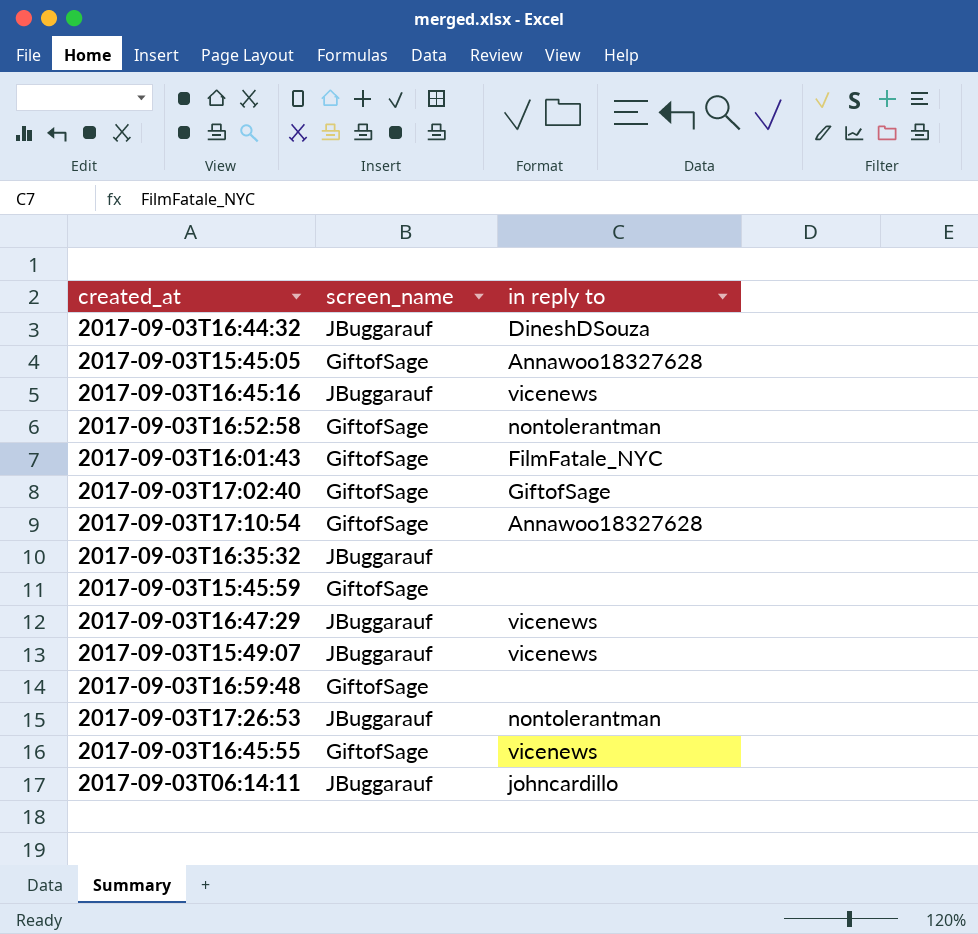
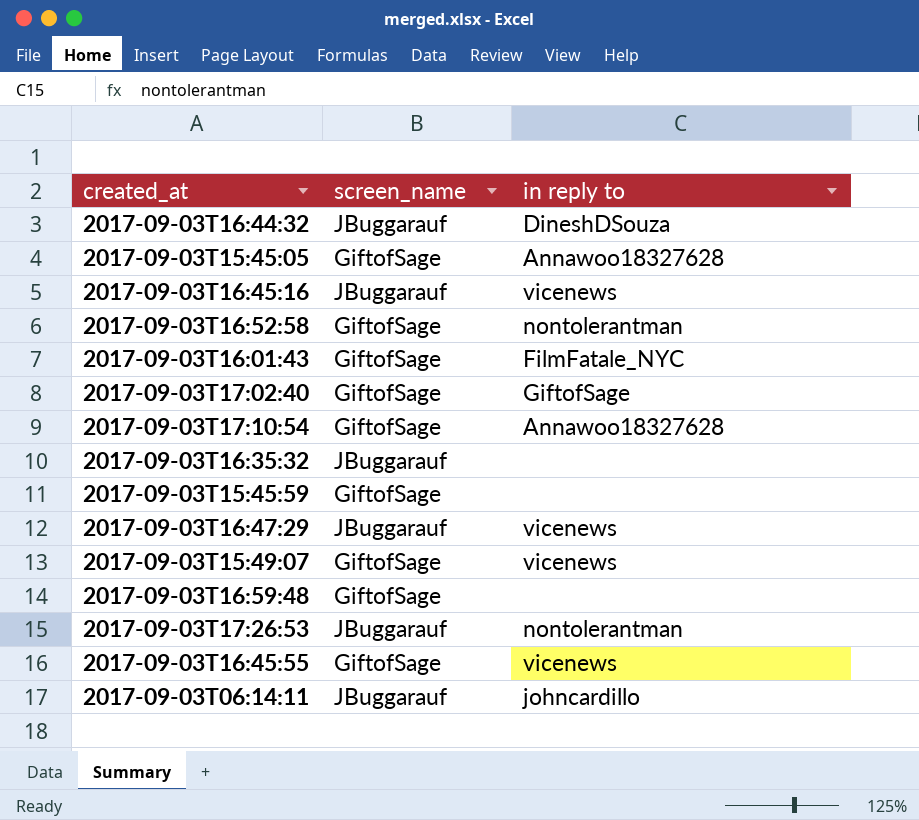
2017-09-03T15:49:07 | screen_name: JBuggarauf -> GiftofSage

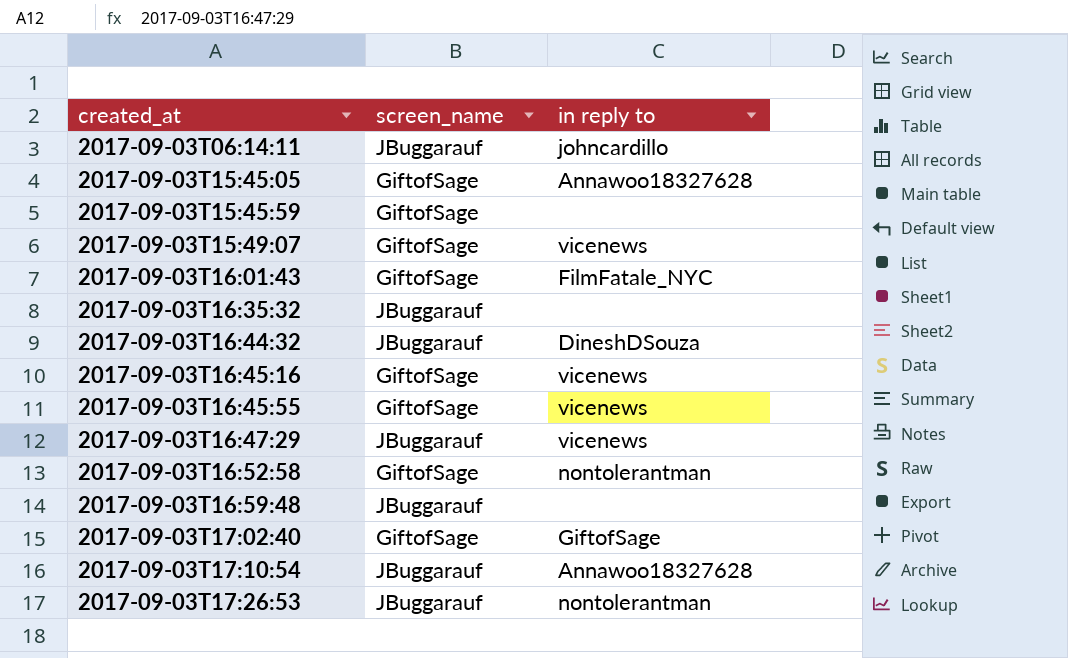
row order: none -> created_at ascending
2017-09-03T16:45:16 | screen_name: JBuggarauf -> GiftofSage
2017-09-03T16:59:48 | screen_name: GiftofSage -> JBuggarauf
2017-09-03T17:10:54 | screen_name: GiftofSage -> JBuggarauf

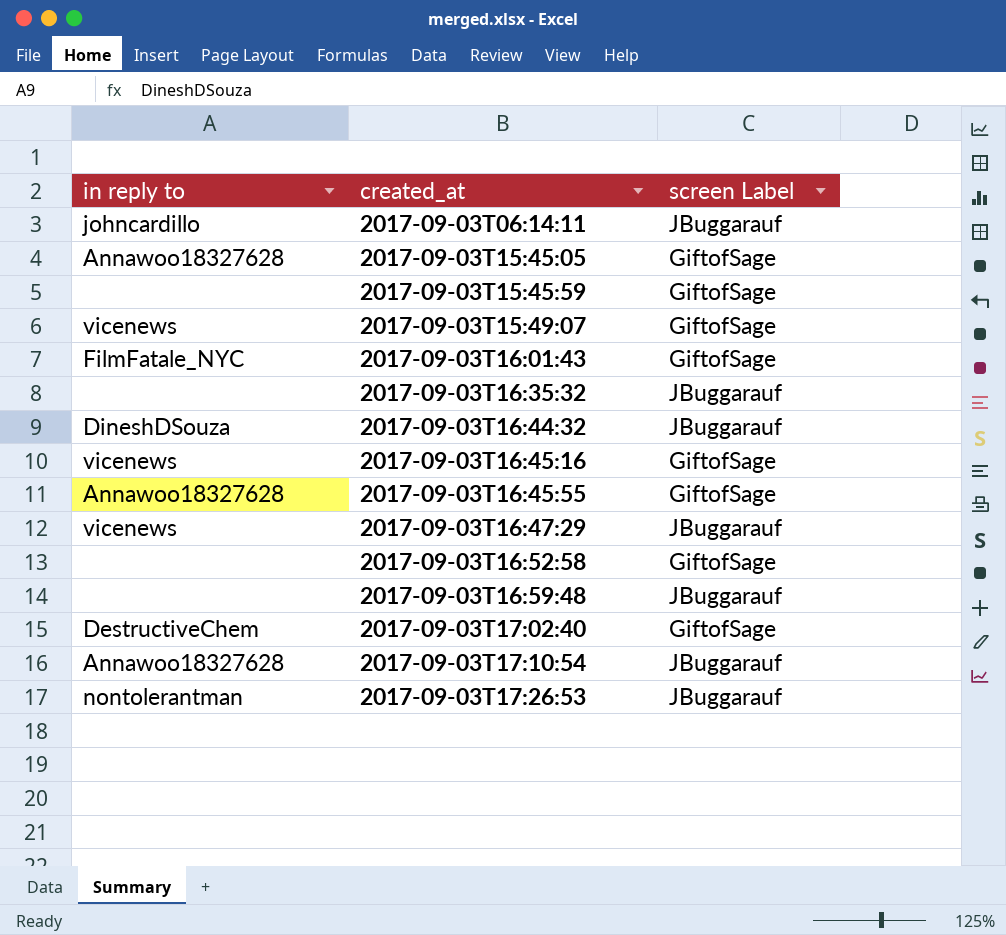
column in reply to | position: 3 -> 1
column name: screen_name -> screen Label
2017-09-03T16:45:55 | in reply to: vicenews -> Annawoo18327628
2017-09-03T16:52:58 | in reply to: nontolerantman -> none
2017-09-03T17:02:40 | in reply to: GiftofSage -> DestructiveChem

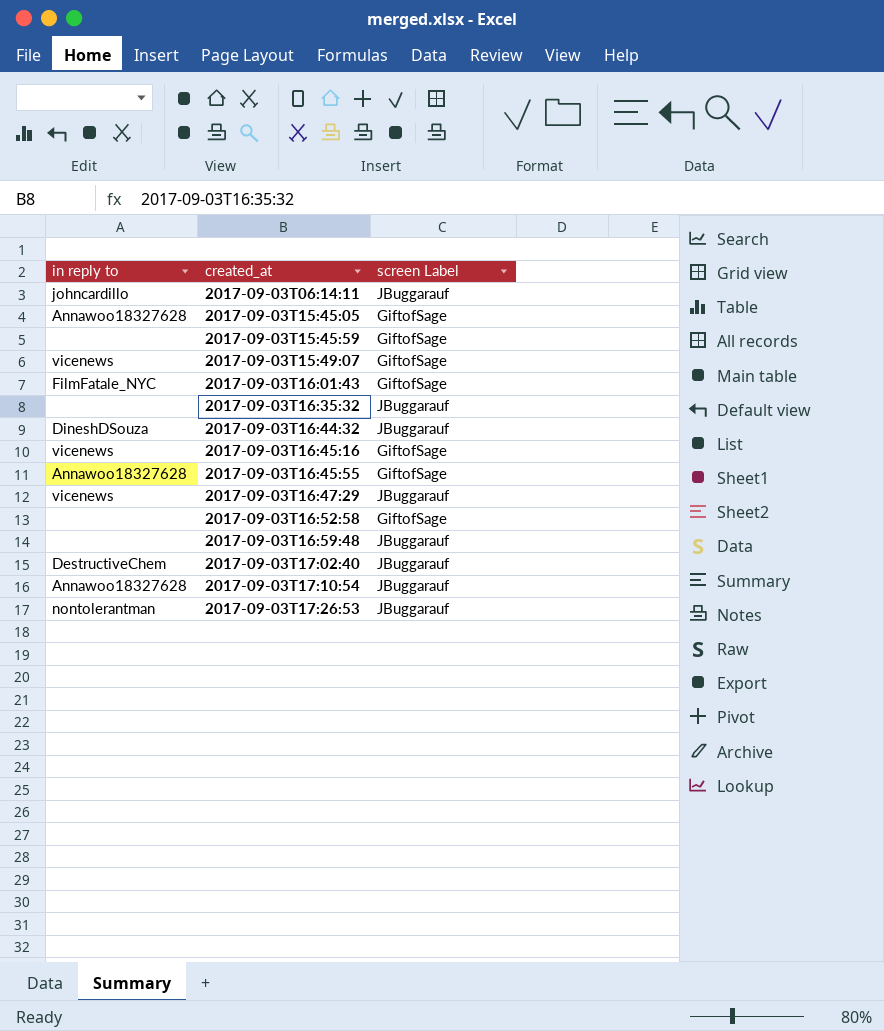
2017-09-03T17:02:40 | screen Label: GiftofSage -> JBuggarauf

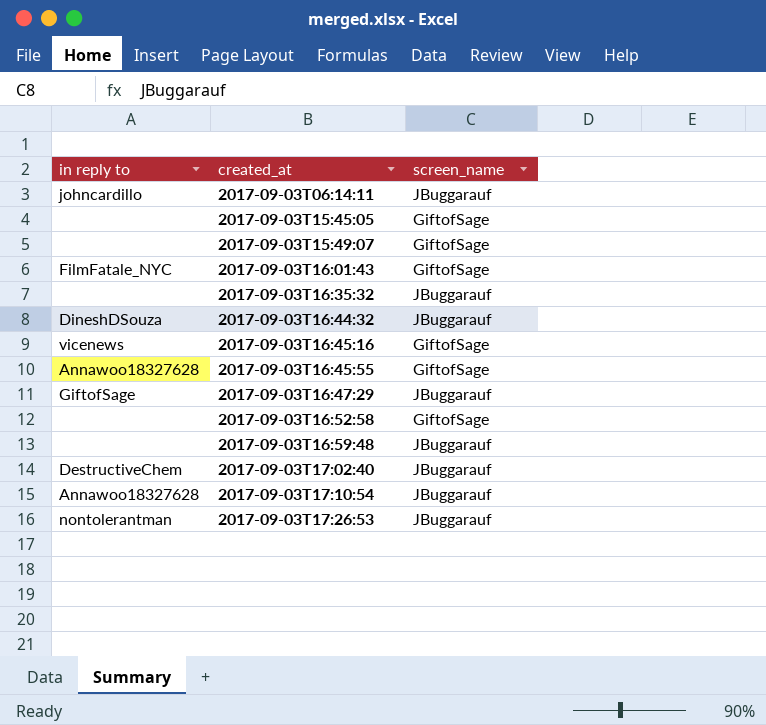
column name: screen Label -> screen_name
row 2017-09-03T15:45:59: none | GiftofSage -> none
2017-09-03T15:45:05 | in reply to: Annawoo18327628 -> none
2017-09-03T15:49:07 | in reply to: vicenews -> none
2017-09-03T16:47:29 | in reply to: vicenews -> GiftofSage

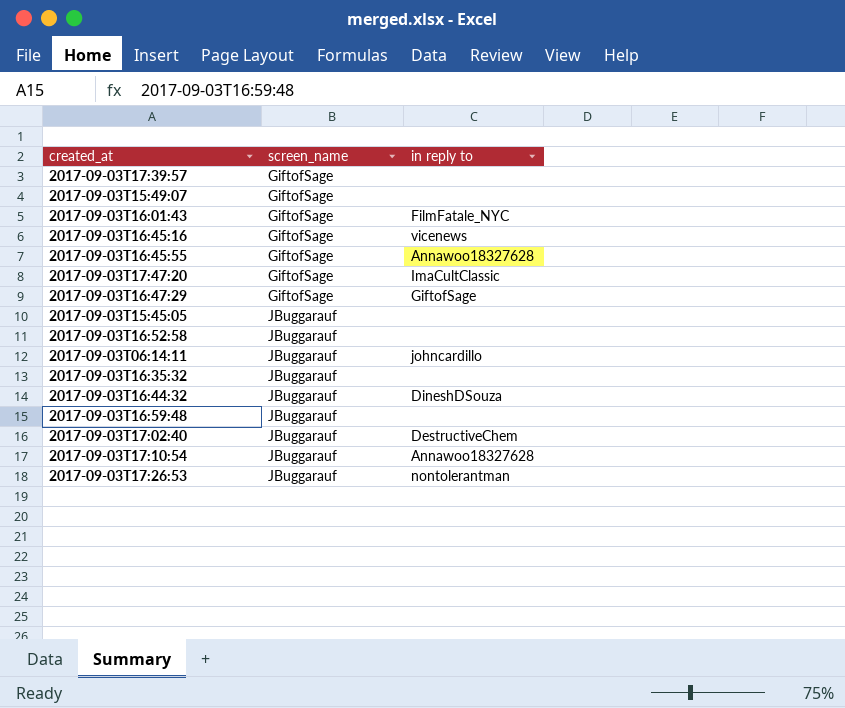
row order: created_at ascending -> screen_name ascending
column in reply to | position: 1 -> 3
row 2017-09-03T17:39:57: none -> GiftofSage | none
row 2017-09-03T17:47:20: none -> GiftofSage | ImaCultClassic
2017-09-03T16:47:29 | screen_name: JBuggarauf -> GiftofSage
2017-09-03T15:45:05 | screen_name: GiftofSage -> JBuggarauf
2017-09-03T16:52:58 | screen_name: GiftofSage -> JBuggarauf

